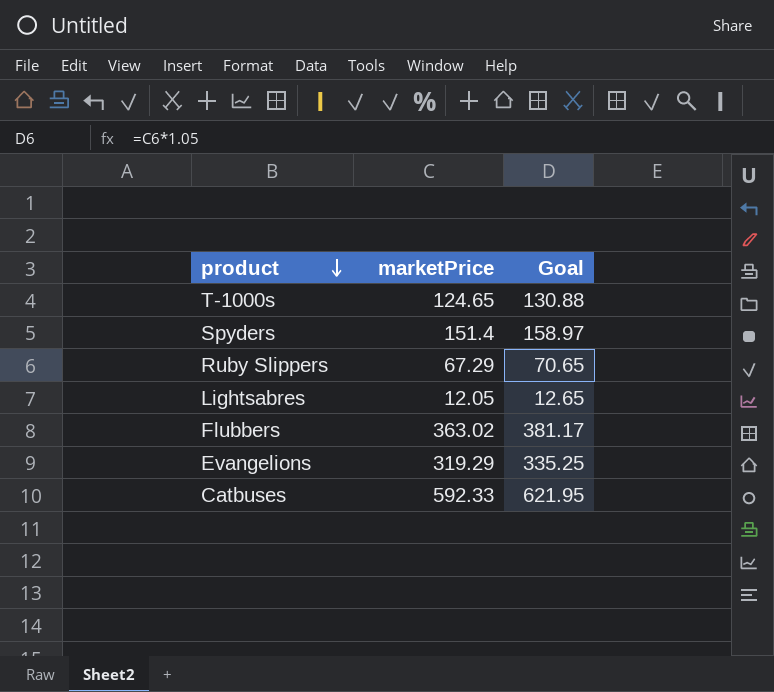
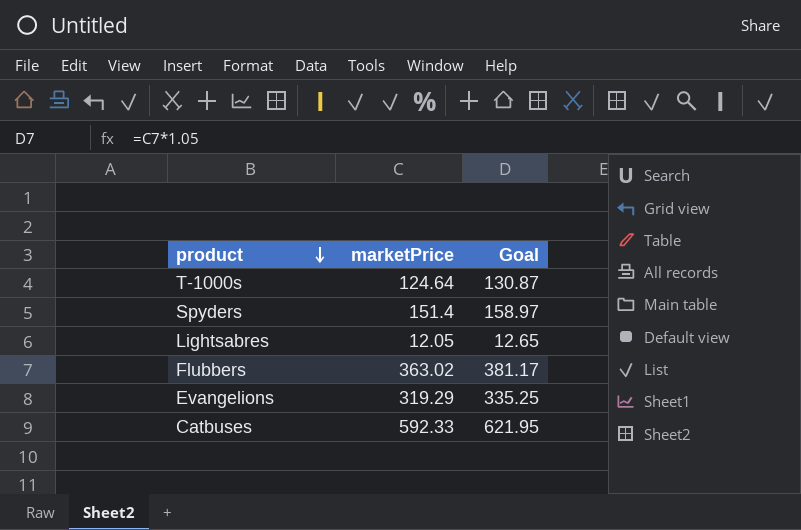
row Ruby Slippers: 67.29 | 70.65 -> none
T-1000s | marketPrice: 124.65 -> 124.64
T-1000s | Goal: 130.88 -> 130.87

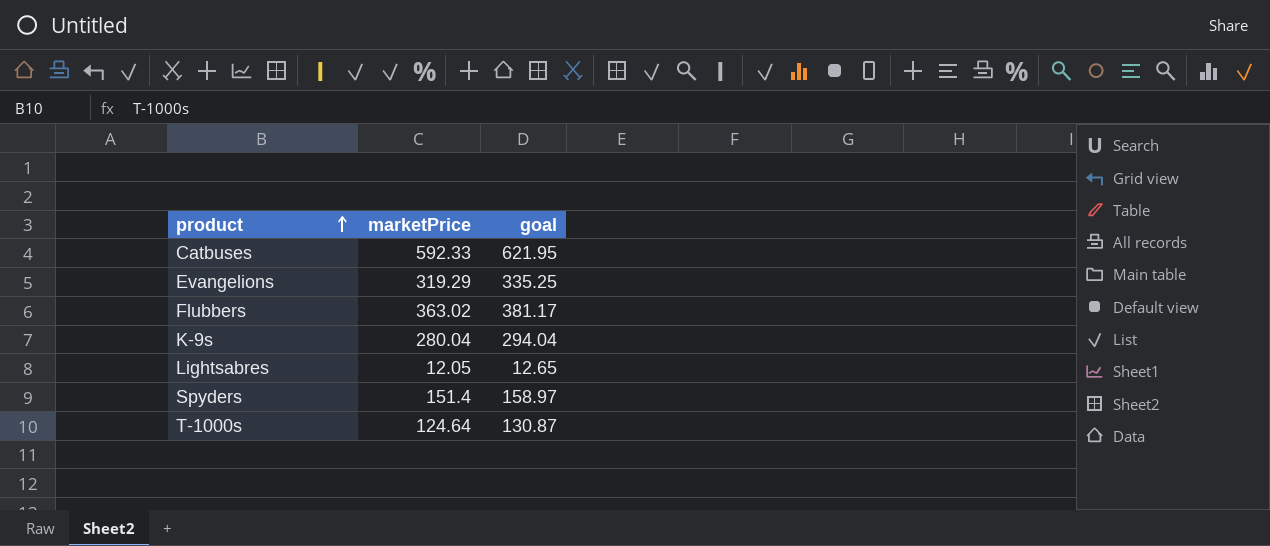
row order: product descending -> product ascending
column name: Goal -> goal
row K-9s: none -> 280.04 | 294.04

